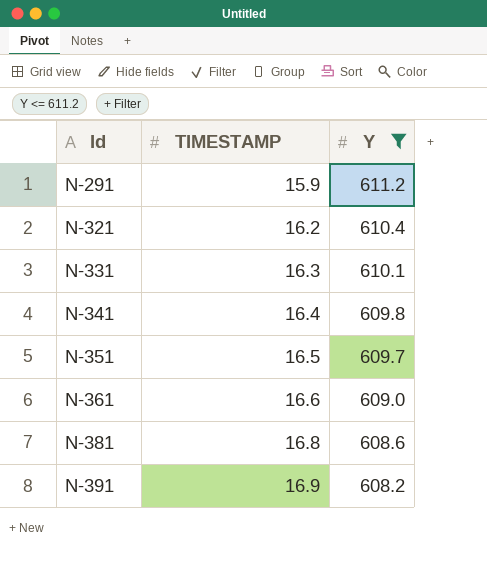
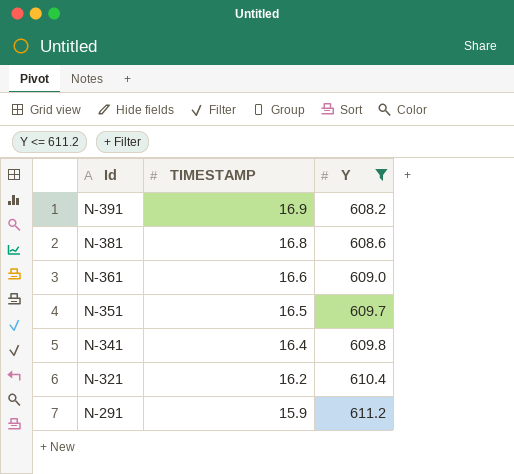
row order: Id ascending -> Id descending
row N-331: 16.3 | 610.1 -> none

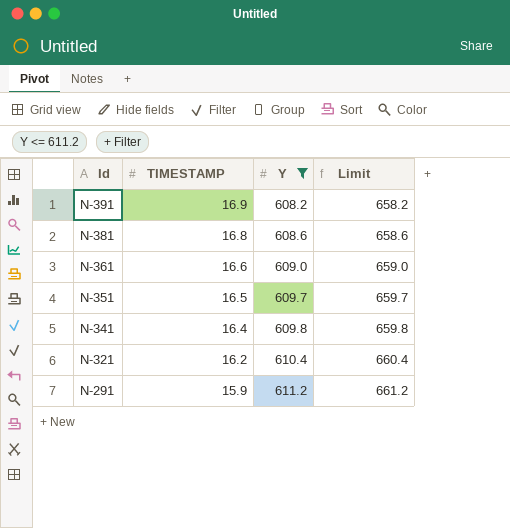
column Limit | formula: none -> [Y] + 50

